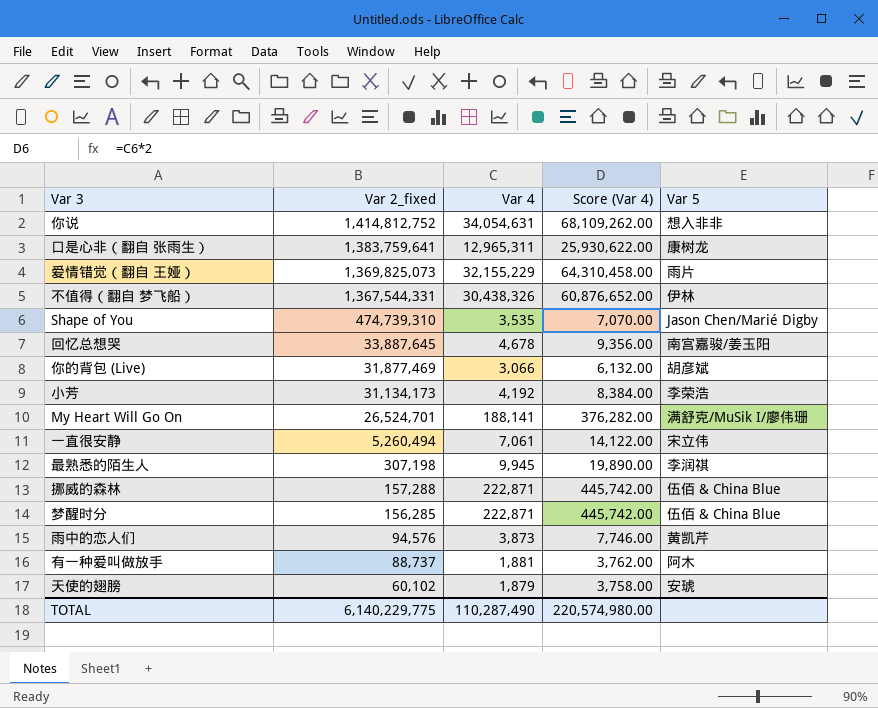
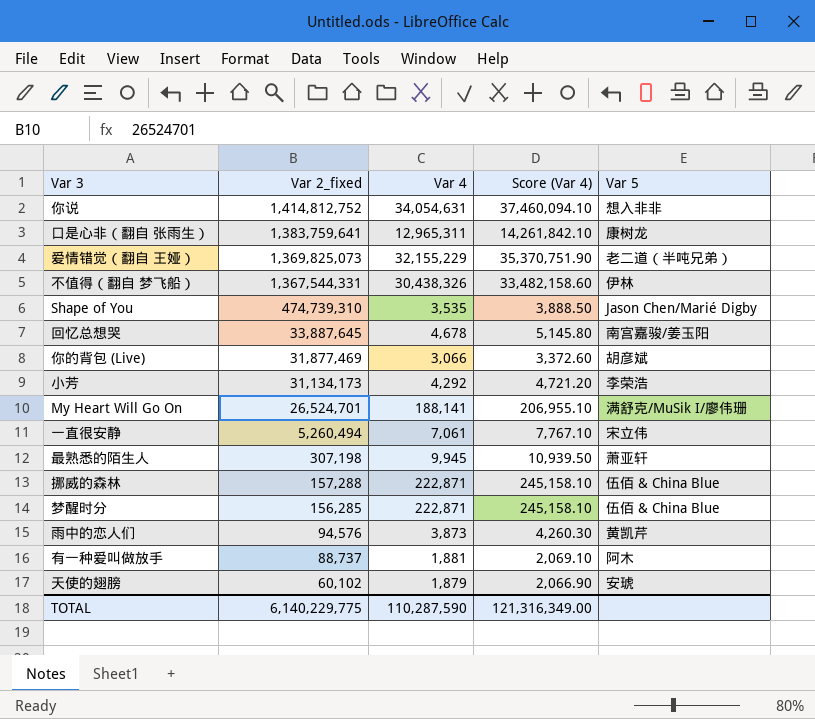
column Score (Var 4) | formula: [Var 4] * 2 -> [Var 4] * 1.1
爱情错觉（翻自 王娅） | Var 5: 雨片 -> 老二道（半吨兄弟）
小芳 | Var 4: 4,192 -> 4,292
最熟悉的陌生人 | Var 5: 李润祺 -> 萧亚轩
TOTAL | Var 4: 110,287,490 -> 110,287,590
TOTAL | Score (Var 4): 220,574,980.00 -> 121,316,349.00

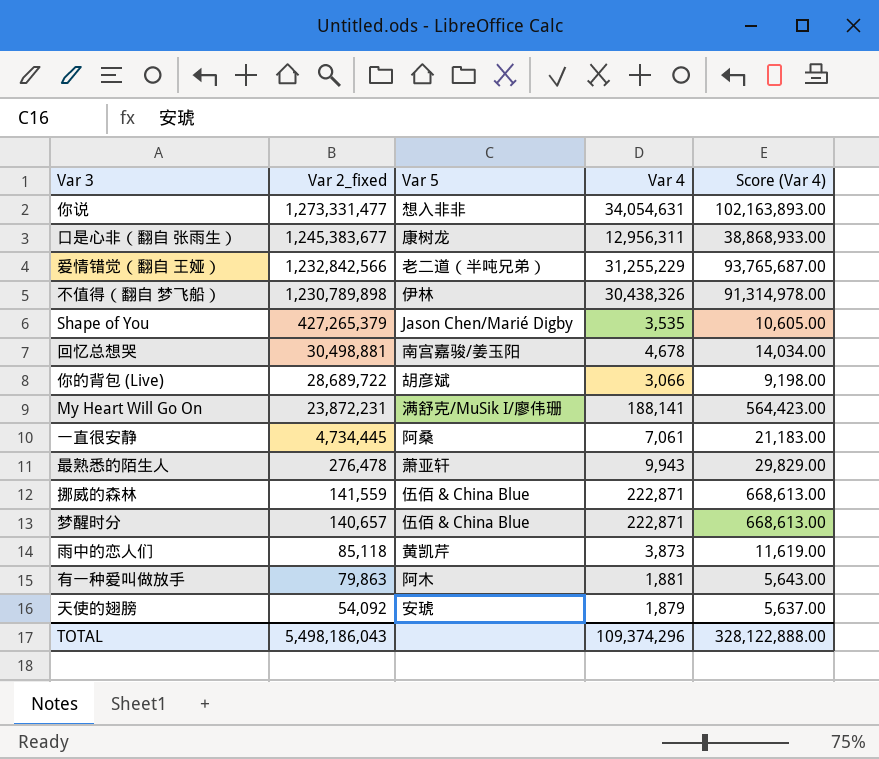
column Var 5 | position: 5 -> 3
column Score (Var 4) | formula: [Var 4] * 1.1 -> [Var 4] * 3
row 小芳: 31,134,173 | 4,292 | 4,721.20 | 李荣浩 -> none
你说 | Var 2_fixed: 1,414,812,752 -> 1,273,331,477
口是心非（翻自 张雨生） | Var 2_fixed: 1,383,759,641 -> 1,245,383,677
口是心非（翻自 张雨生） | Var 4: 12,965,311 -> 12,956,311
爱情错觉（翻自 王娅） | Var 2_fixed: 1,369,825,073 -> 1,232,842,566
爱情错觉（翻自 王娅） | Var 4: 32,155,229 -> 31,255,229
不值得（翻自 梦飞船） | Var 2_fixed: 1,367,544,331 -> 1,230,789,898
Shape of You | Var 2_fixed: 474,739,310 -> 427,265,379
回忆总想哭 | Var 2_fixed: 33,887,645 -> 30,498,881
你的背包 (Live) | Var 2_fixed: 31,877,469 -> 28,689,722
My Heart Will Go On | Var 2_fixed: 26,524,701 -> 23,872,231
一直很安静 | Var 2_fixed: 5,260,494 -> 4,734,445
一直很安静 | Var 5: 宋立伟 -> 阿桑
最熟悉的陌生人 | Var 2_fixed: 307,198 -> 276,478
最熟悉的陌生人 | Var 4: 9,945 -> 9,943
挪威的森林 | Var 2_fixed: 157,288 -> 141,559
梦醒时分 | Var 2_fixed: 156,285 -> 140,657
雨中的恋人们 | Var 2_fixed: 94,576 -> 85,118
有一种爱叫做放手 | Var 2_fixed: 88,737 -> 79,863
天使的翅膀 | Var 2_fixed: 60,102 -> 54,092
TOTAL | Var 2_fixed: 6,140,229,775 -> 5,498,186,043
TOTAL | Var 4: 110,287,590 -> 109,374,296
TOTAL | Score (Var 4): 121,316,349.00 -> 328,122,888.00

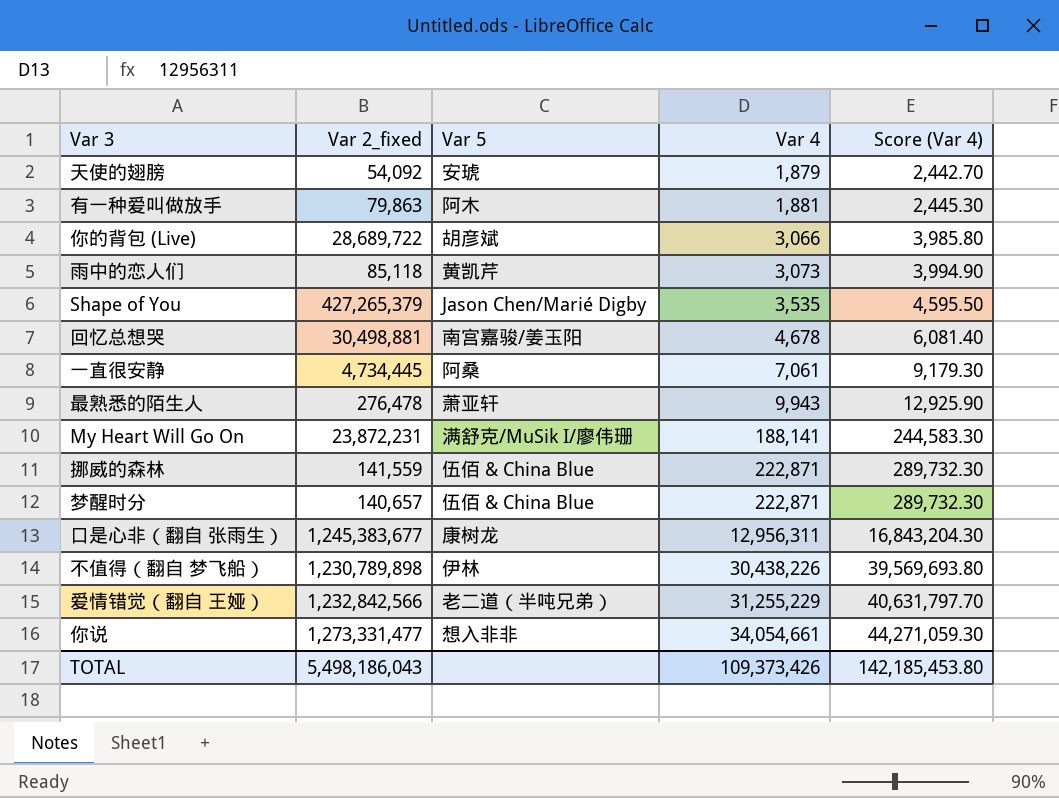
row order: Var 2_fixed descending -> Var 4 ascending
column Score (Var 4) | formula: [Var 4] * 3 -> [Var 4] * 1.3
雨中的恋人们 | Var 4: 3,873 -> 3,073
不值得（翻自 梦飞船） | Var 4: 30,438,326 -> 30,438,226
你说 | Var 4: 34,054,631 -> 34,054,661
TOTAL | Var 4: 109,374,296 -> 109,373,426
TOTAL | Score (Var 4): 328,122,888.00 -> 142,185,453.80

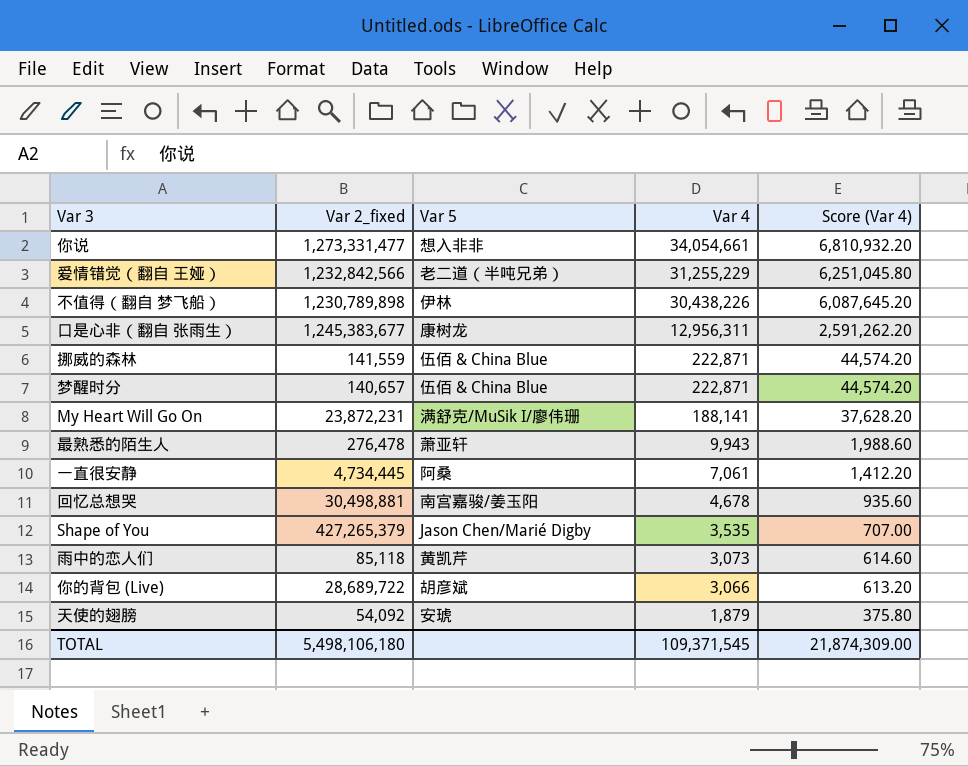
row order: Var 4 ascending -> Var 4 descending
column Score (Var 4) | formula: [Var 4] * 1.3 -> [Var 4] * 0.2
row 有一种爱叫做放手: 79,863 | 阿木 | 1,881 | 2,445.30 -> none
TOTAL | Var 2_fixed: 5,498,186,043 -> 5,498,106,180
TOTAL | Var 4: 109,373,426 -> 109,371,545
TOTAL | Score (Var 4): 142,185,453.80 -> 21,874,309.00

